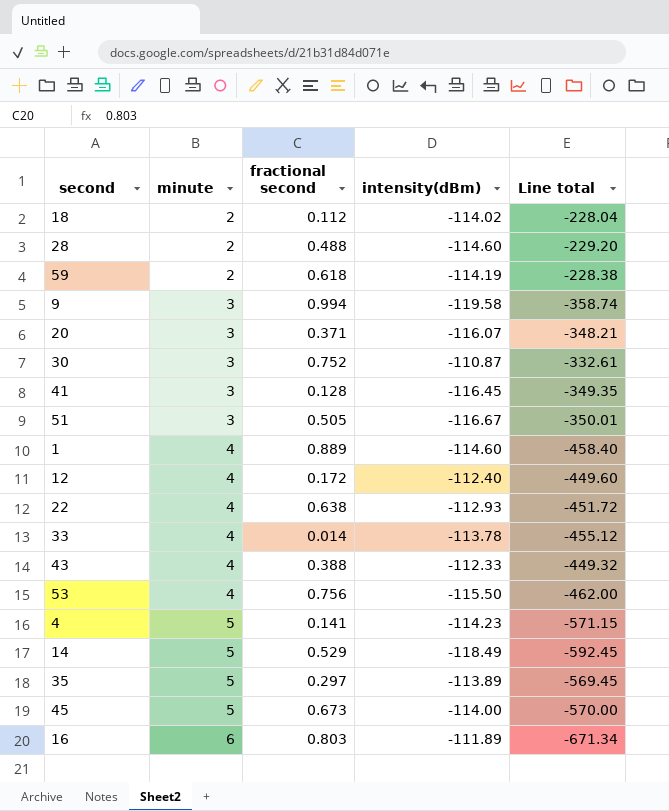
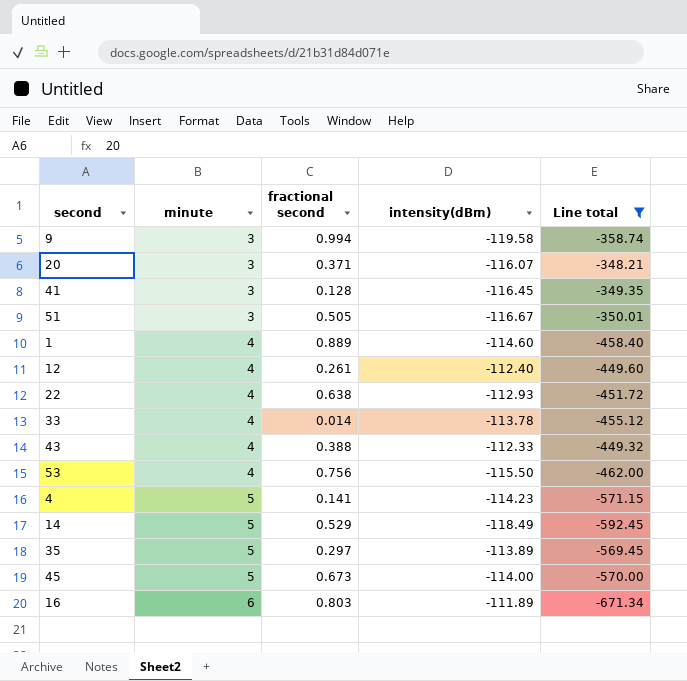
filter: none -> Line total <= -348.21
12 | fractional second: 0.172 -> 0.261

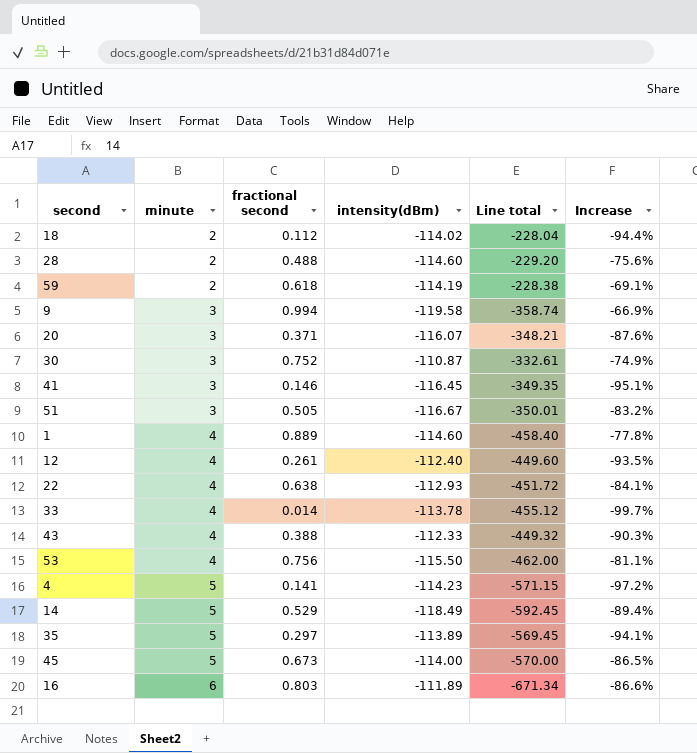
filter: Line total <= -348.21 -> none
column Increase | formula: none -> ([fractional second] - [minute]) / [minute]
41 | fractional second: 0.128 -> 0.146

